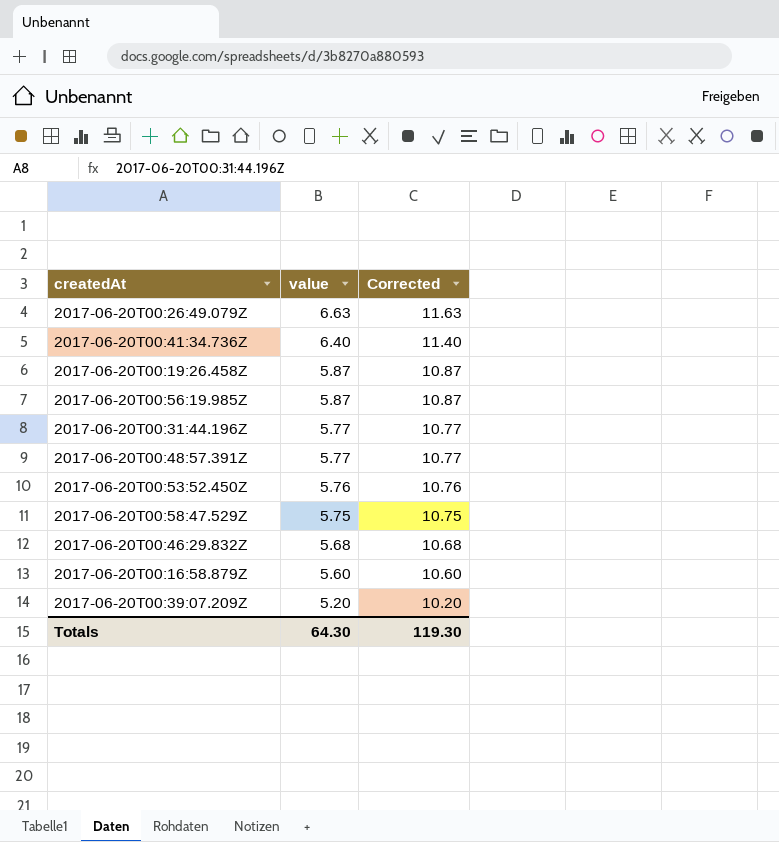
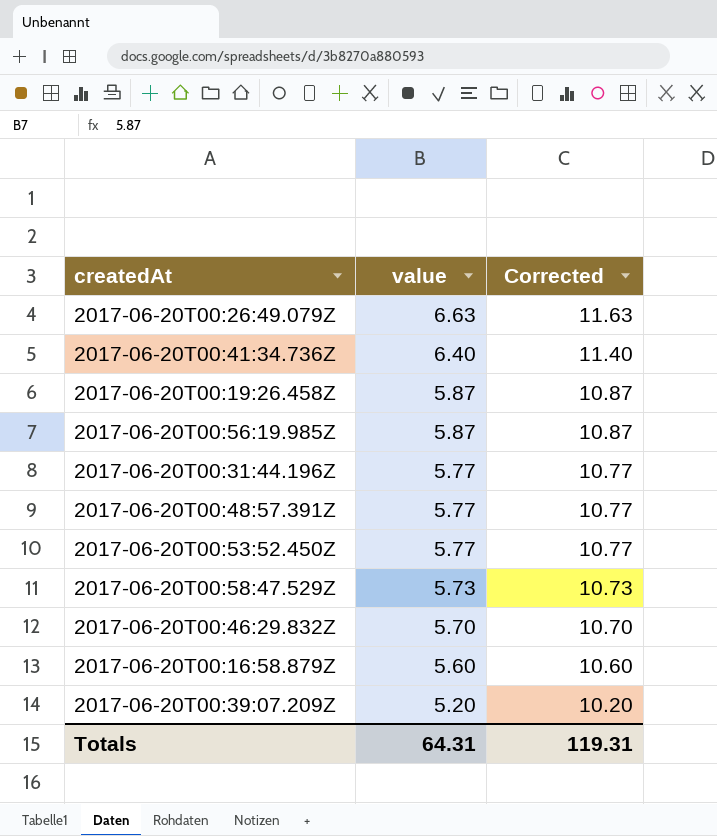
2017-06-20T00:53:52.450Z | value: 5.76 -> 5.77
2017-06-20T00:53:52.450Z | Corrected: 10.76 -> 10.77
2017-06-20T00:58:47.529Z | value: 5.75 -> 5.73
2017-06-20T00:58:47.529Z | Corrected: 10.75 -> 10.73
2017-06-20T00:46:29.832Z | value: 5.68 -> 5.70
2017-06-20T00:46:29.832Z | Corrected: 10.68 -> 10.70
Totals | value: 64.30 -> 64.31
Totals | Corrected: 119.30 -> 119.31

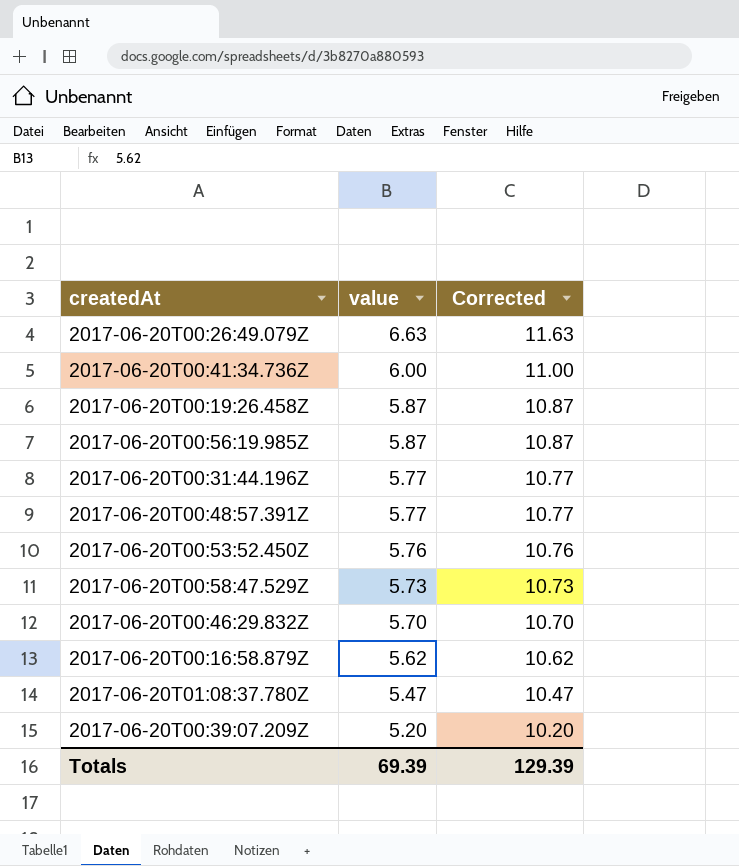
2017-06-20T00:41:34.736Z | value: 6.40 -> 6.00
2017-06-20T00:41:34.736Z | Corrected: 11.40 -> 11.00
2017-06-20T00:53:52.450Z | value: 5.77 -> 5.76
2017-06-20T00:53:52.450Z | Corrected: 10.77 -> 10.76
2017-06-20T00:16:58.879Z | value: 5.60 -> 5.62
2017-06-20T00:16:58.879Z | Corrected: 10.60 -> 10.62
row 2017-06-20T01:08:37.780Z: none -> 5.47 | 10.47
Totals | value: 64.31 -> 69.39
Totals | Corrected: 119.31 -> 129.39

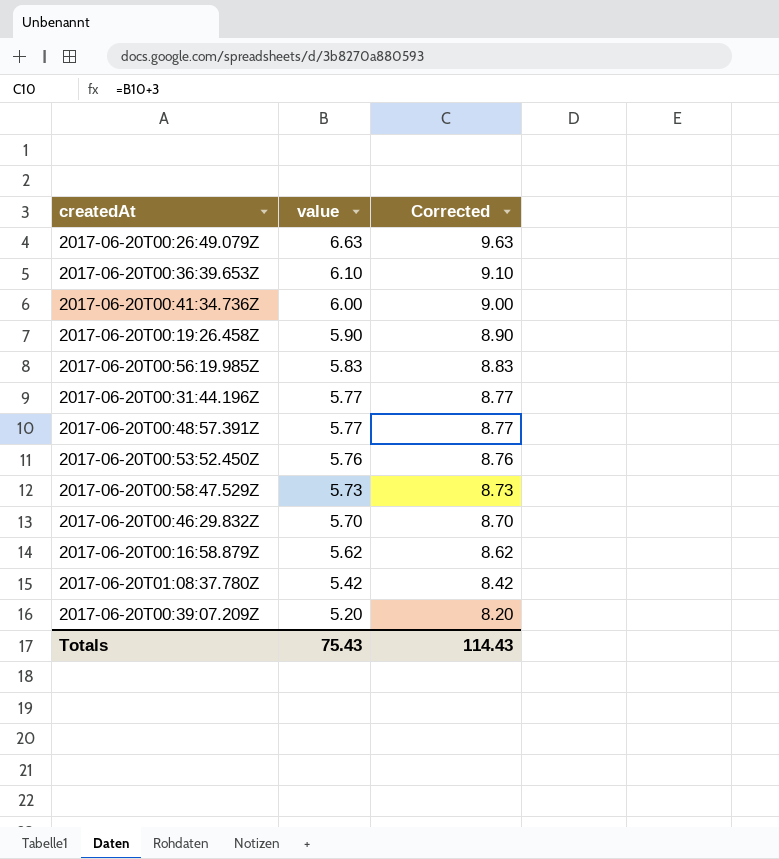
column Corrected | formula: [value] + 5 -> [value] + 3
row 2017-06-20T00:36:39.653Z: none -> 6.10 | 9.10
2017-06-20T00:19:26.458Z | value: 5.87 -> 5.90
2017-06-20T00:56:19.985Z | value: 5.87 -> 5.83
2017-06-20T01:08:37.780Z | value: 5.47 -> 5.42
Totals | value: 69.39 -> 75.43
Totals | Corrected: 129.39 -> 114.43

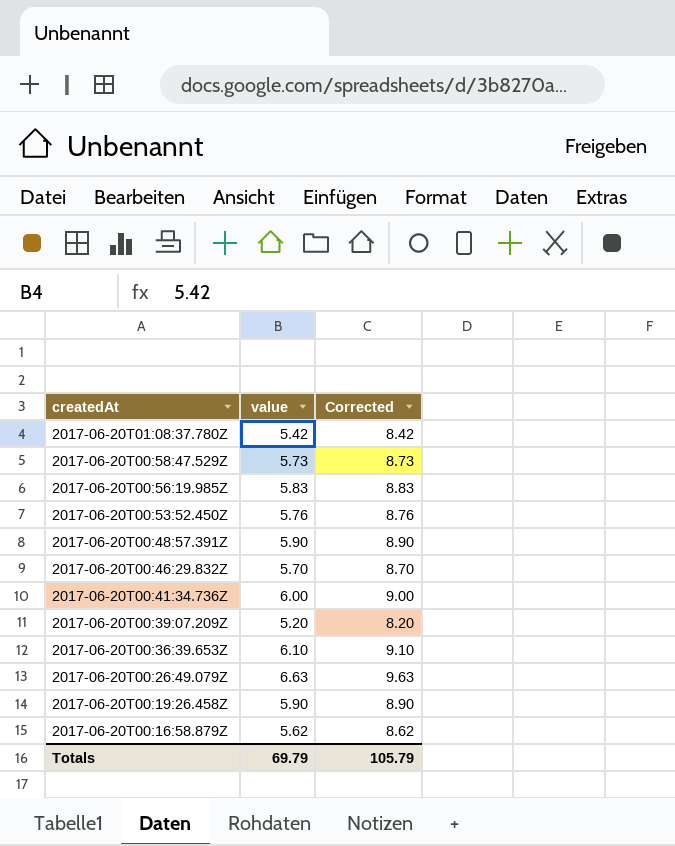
row order: value descending -> createdAt descending
row 2017-06-20T00:31:44.196Z: 5.77 | 8.77 -> none
2017-06-20T00:48:57.391Z | value: 5.77 -> 5.90
2017-06-20T00:48:57.391Z | Corrected: 8.77 -> 8.90
Totals | value: 75.43 -> 69.79
Totals | Corrected: 114.43 -> 105.79

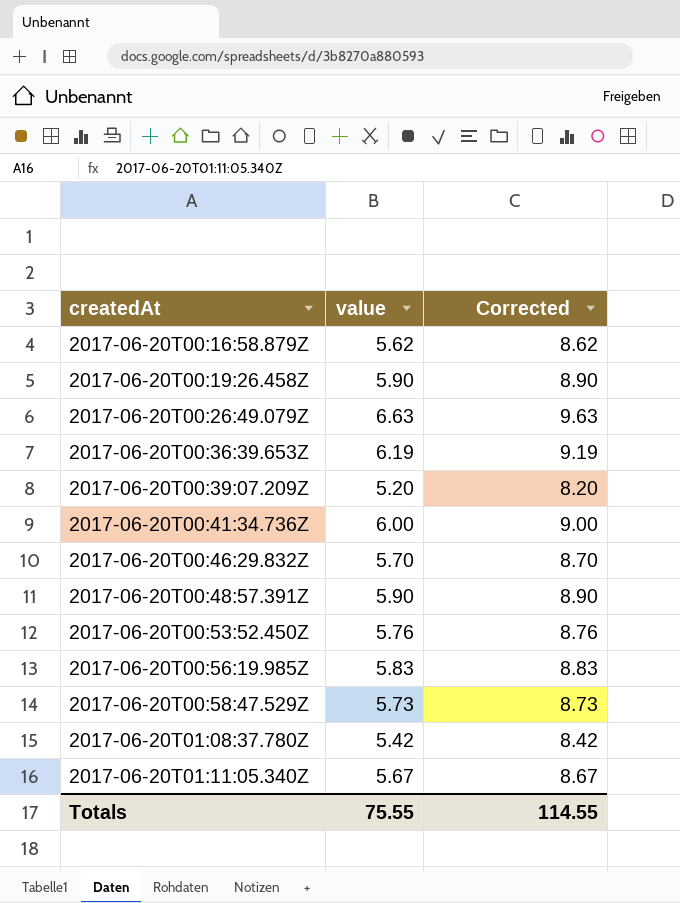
row order: createdAt descending -> createdAt ascending
2017-06-20T00:36:39.653Z | value: 6.10 -> 6.19
2017-06-20T00:36:39.653Z | Corrected: 9.10 -> 9.19
row 2017-06-20T01:11:05.340Z: none -> 5.67 | 8.67
Totals | value: 69.79 -> 75.55
Totals | Corrected: 105.79 -> 114.55

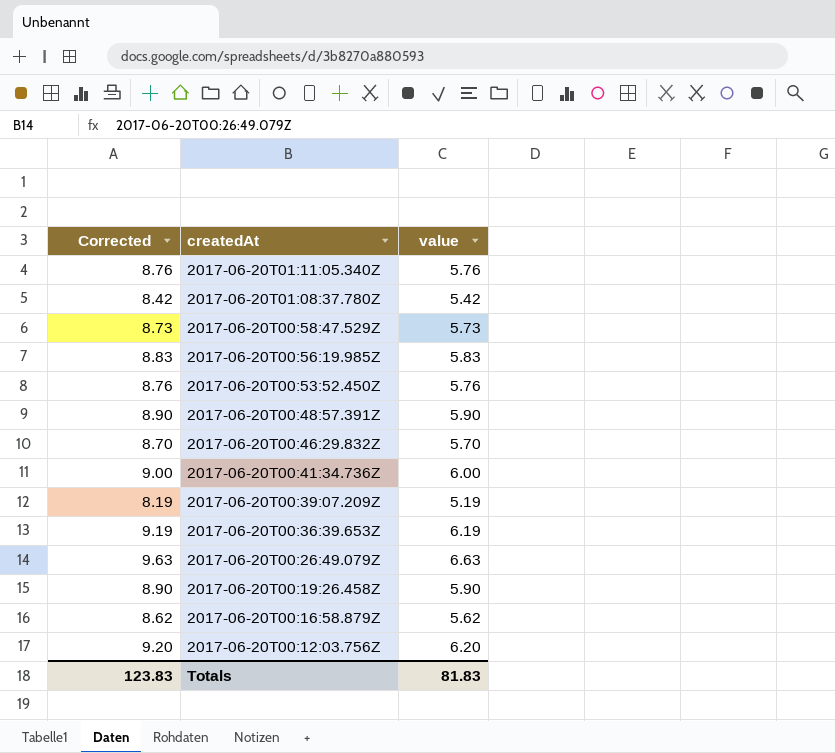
row order: createdAt ascending -> createdAt descending
column Corrected | position: 3 -> 1
2017-06-20T01:11:05.340Z | Corrected: 8.67 -> 8.76
2017-06-20T01:11:05.340Z | value: 5.67 -> 5.76
2017-06-20T00:39:07.209Z | Corrected: 8.20 -> 8.19
2017-06-20T00:39:07.209Z | value: 5.20 -> 5.19
row 2017-06-20T00:12:03.756Z: none -> 9.20 | 6.20
Totals | Corrected: 114.55 -> 123.83
Totals | value: 75.55 -> 81.83

